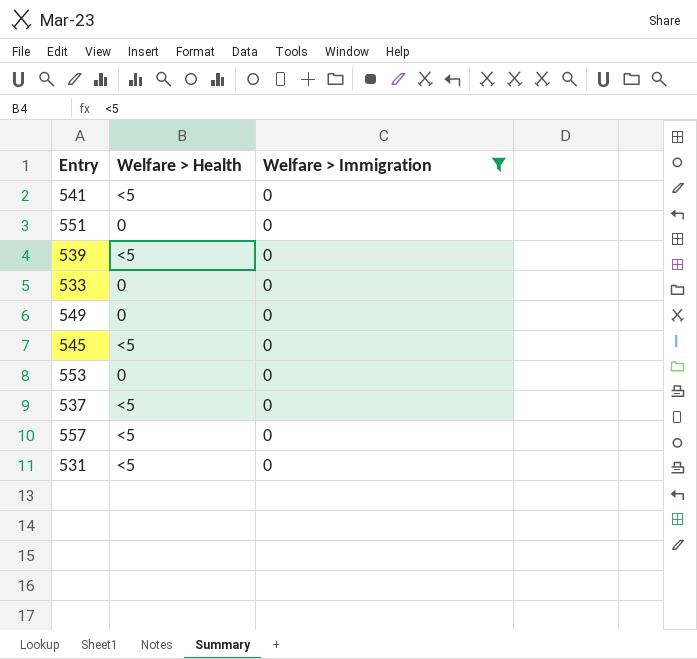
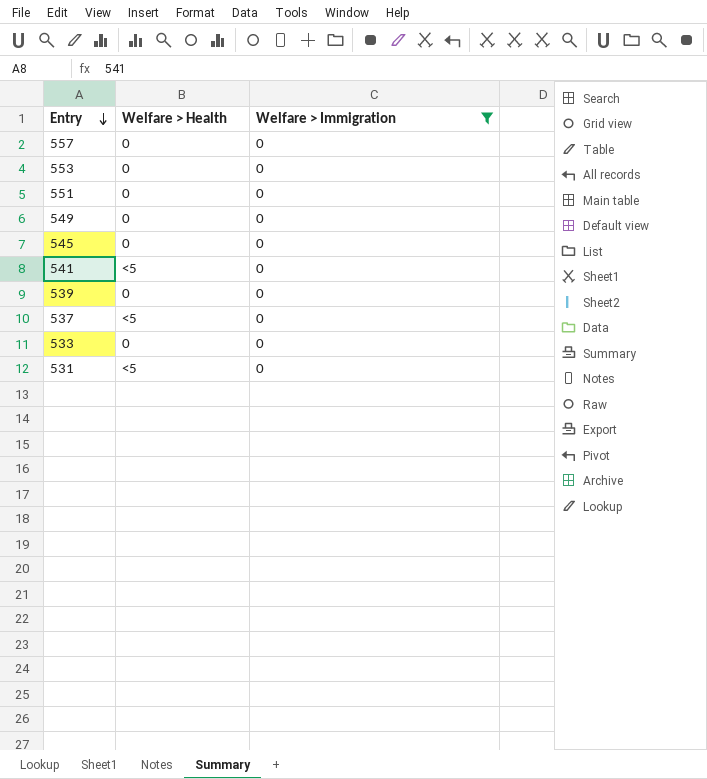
row order: none -> Entry descending
557 | Welfare > Health: <5 -> 0
545 | Welfare > Health: <5 -> 0
539 | Welfare > Health: <5 -> 0

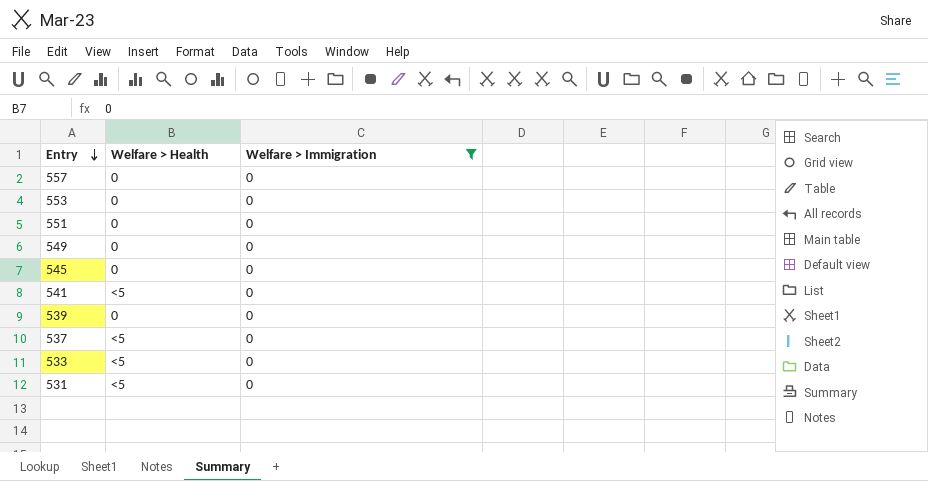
533 | Welfare > Health: 0 -> <5

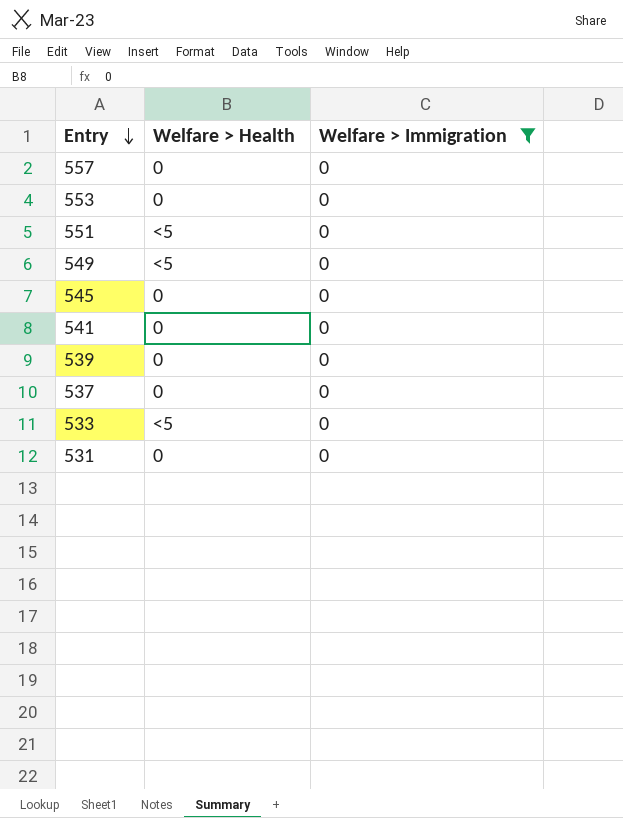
551 | Welfare > Health: 0 -> <5
549 | Welfare > Health: 0 -> <5
541 | Welfare > Health: <5 -> 0
537 | Welfare > Health: <5 -> 0
531 | Welfare > Health: <5 -> 0

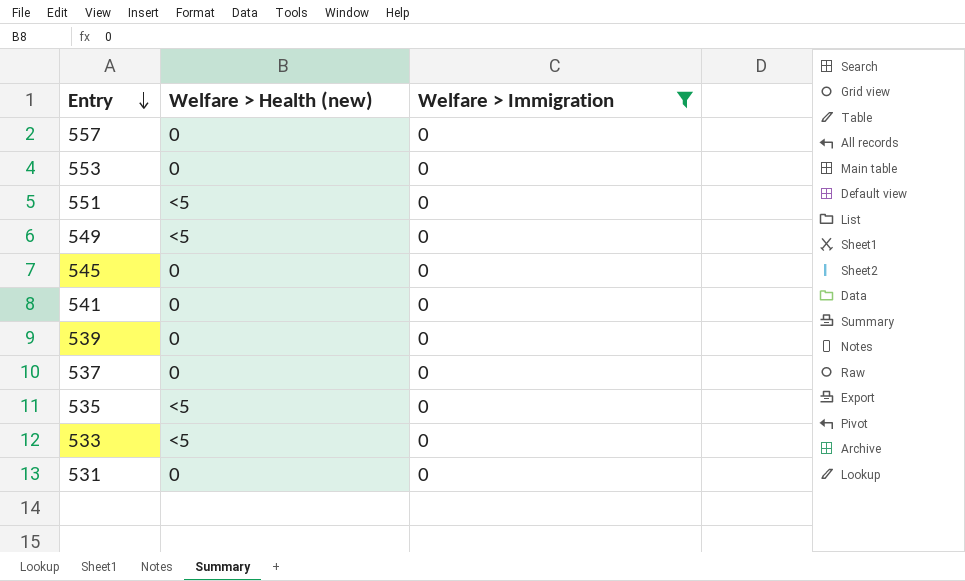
column name: Welfare > Health -> Welfare > Health (new)
row 535: none -> <5 | 0

